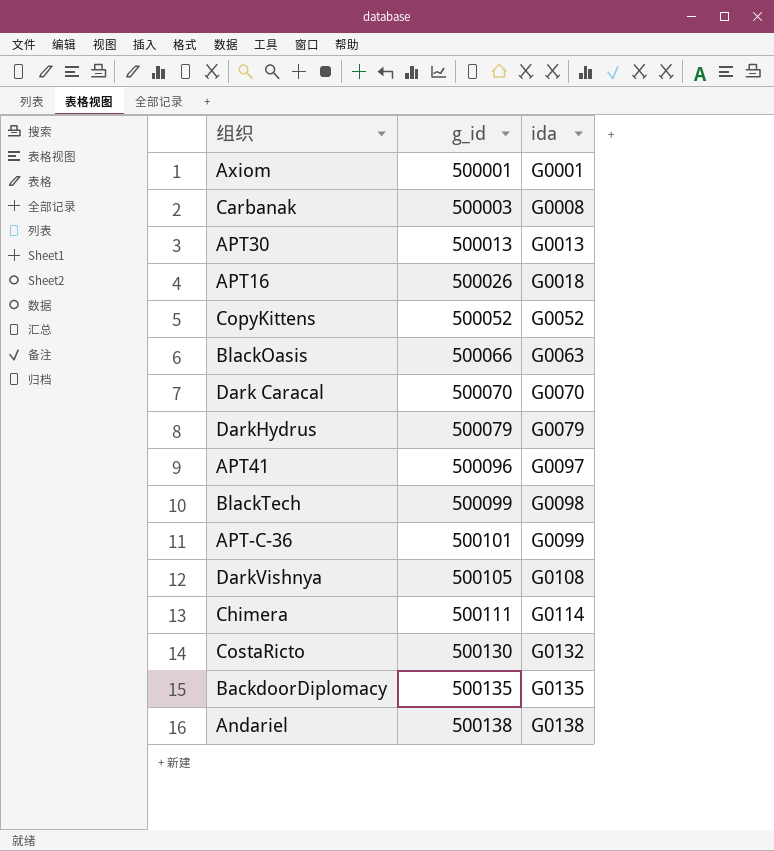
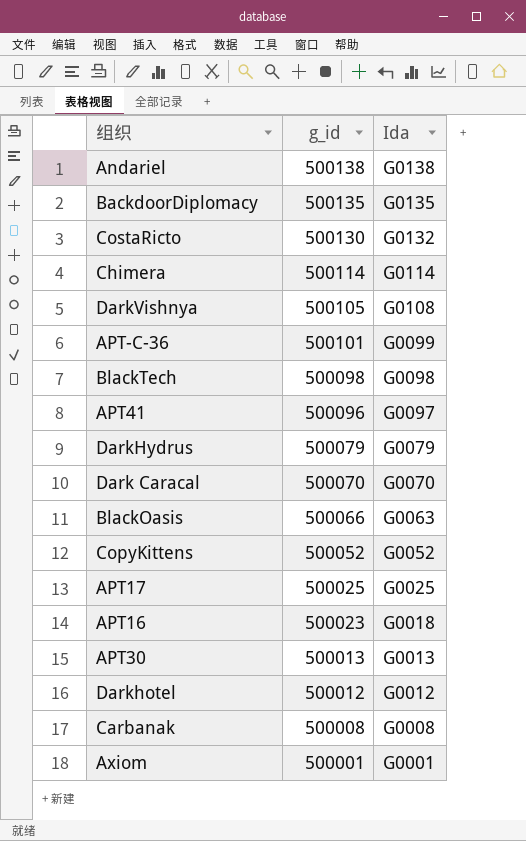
row order: g_id ascending -> g_id descending
column name: ida -> Ida
Chimera | g_id: 500111 -> 500114
BlackTech | g_id: 500099 -> 500098
row APT17: none -> 500025 | G0025
APT16 | g_id: 500026 -> 500023
row Darkhotel: none -> 500012 | G0012
Carbanak | g_id: 500003 -> 500008

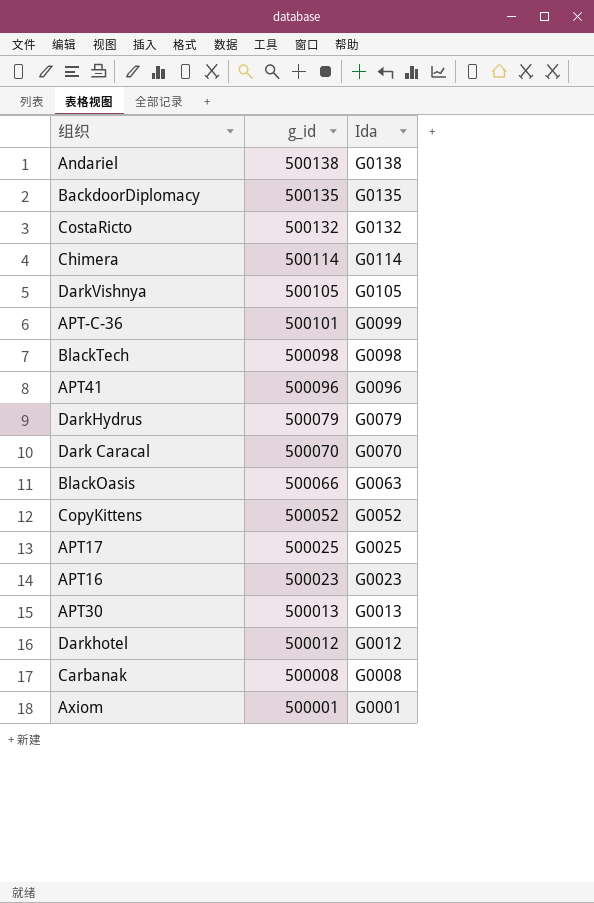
CostaRicto | g_id: 500130 -> 500132
DarkVishnya | Ida: G0108 -> G0105
APT41 | Ida: G0097 -> G0096
APT16 | Ida: G0018 -> G0023

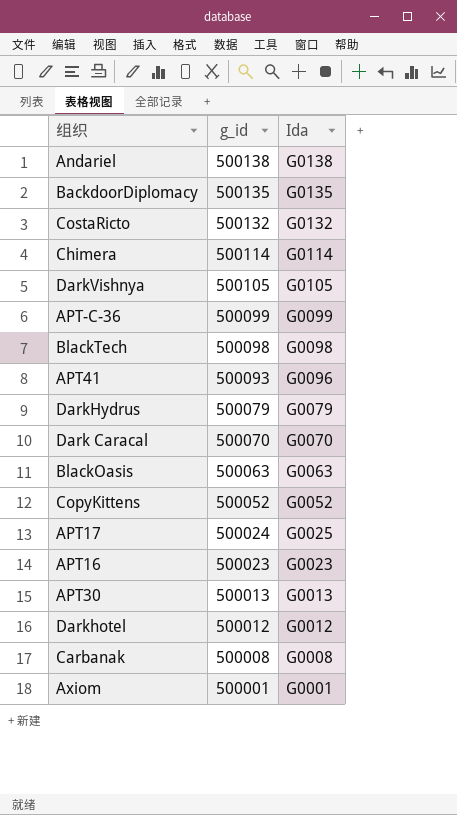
APT-C-36 | g_id: 500101 -> 500099
APT41 | g_id: 500096 -> 500093
BlackOasis | g_id: 500066 -> 500063
APT17 | g_id: 500025 -> 500024

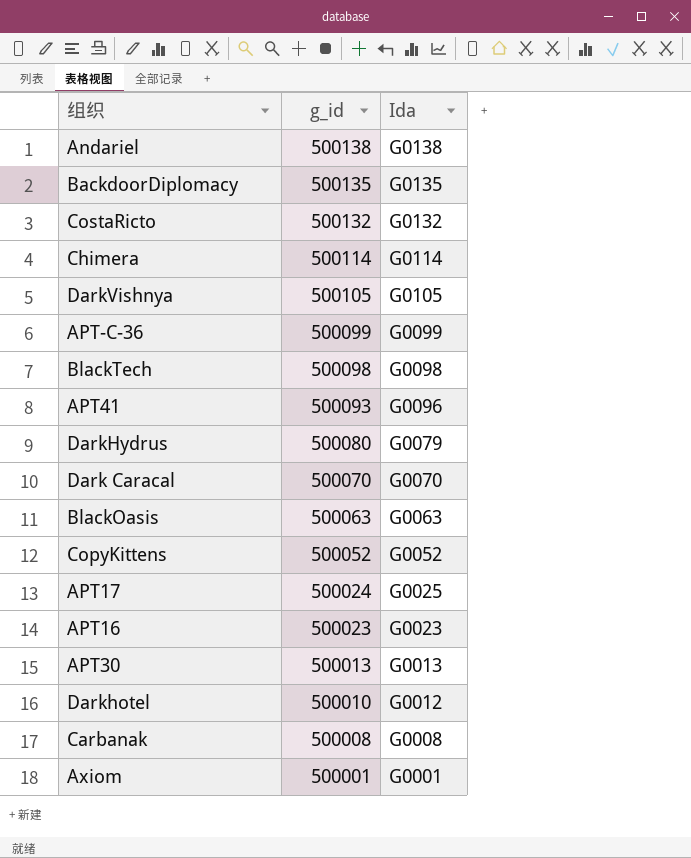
DarkHydrus | g_id: 500079 -> 500080
Darkhotel | g_id: 500012 -> 500010

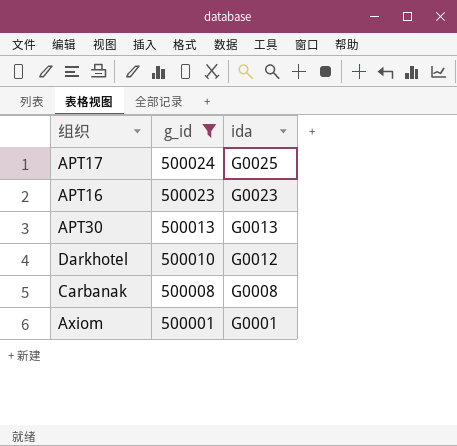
filter: none -> g_id <= 500024
column name: Ida -> ida

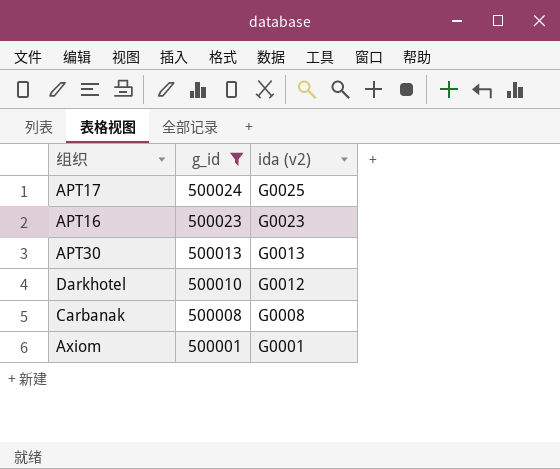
column name: ida -> ida (v2)

